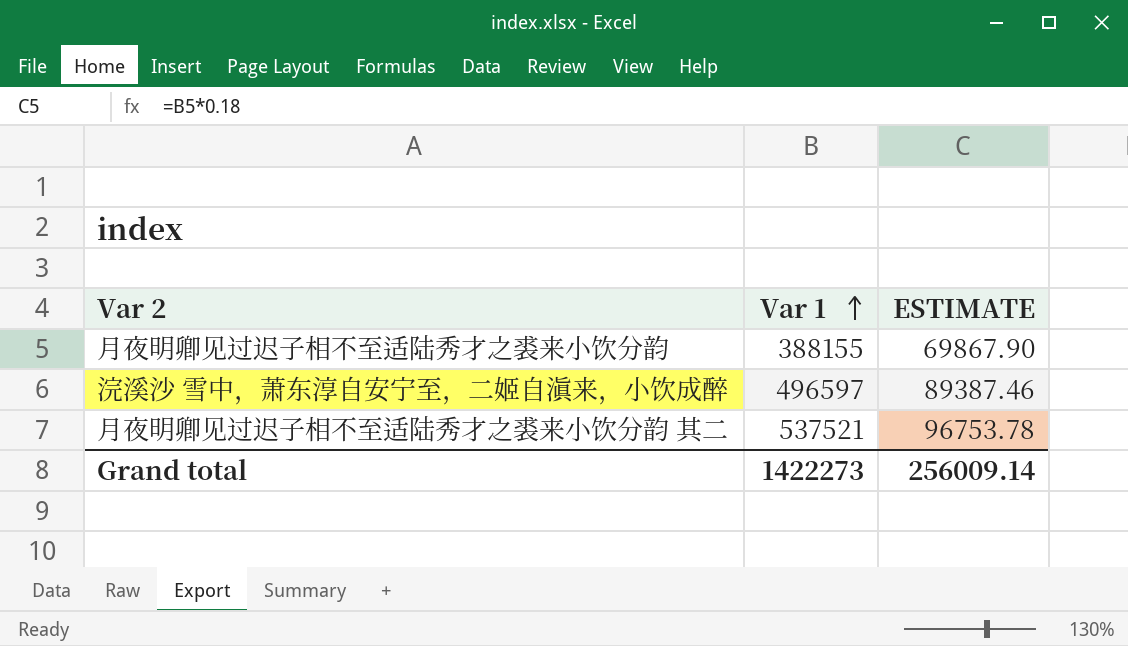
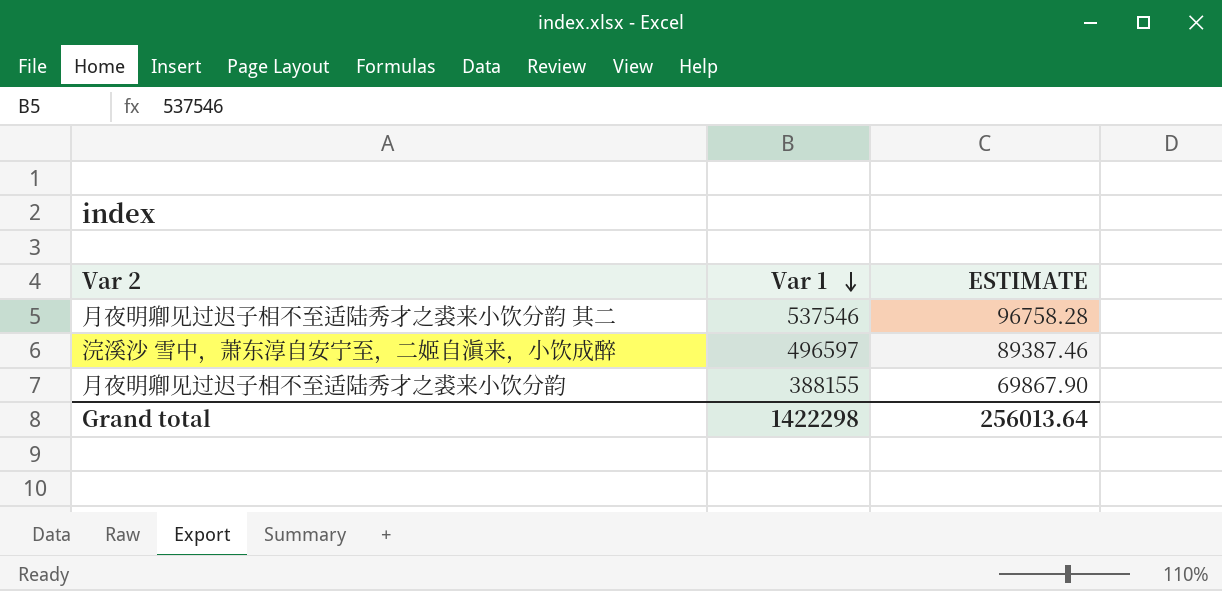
row order: Var 1 ascending -> Var 1 descending
月夜明卿见过迟子相不至适陆秀才之裘来小饮分韵 其二 | Var 1: 537521 -> 537546
月夜明卿见过迟子相不至适陆秀才之裘来小饮分韵 其二 | ESTIMATE: 96753.78 -> 96758.28
Grand total | Var 1: 1422273 -> 1422298
Grand total | ESTIMATE: 256009.14 -> 256013.64

